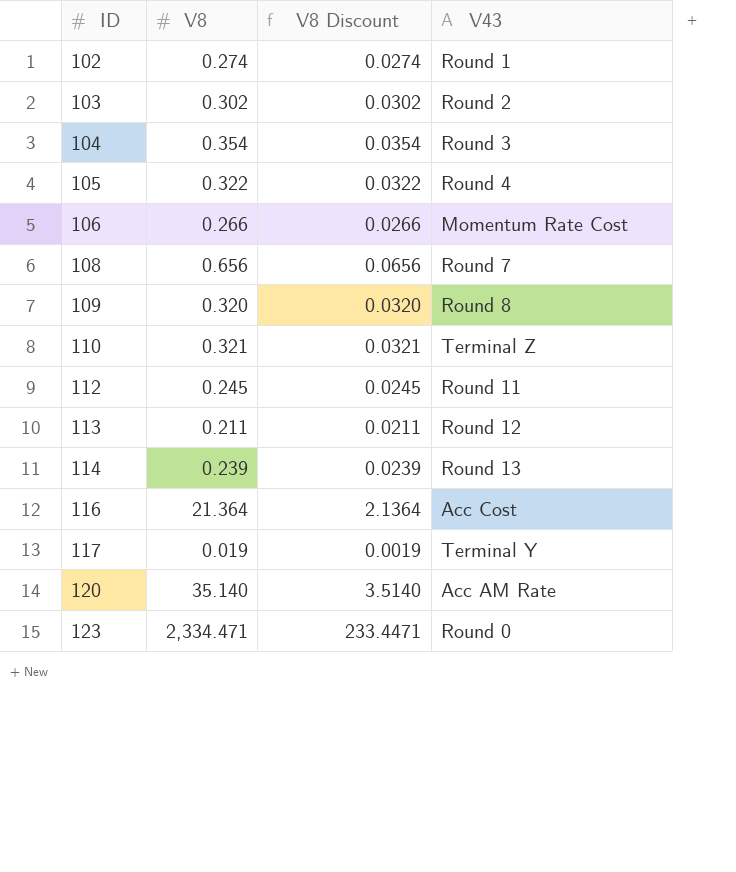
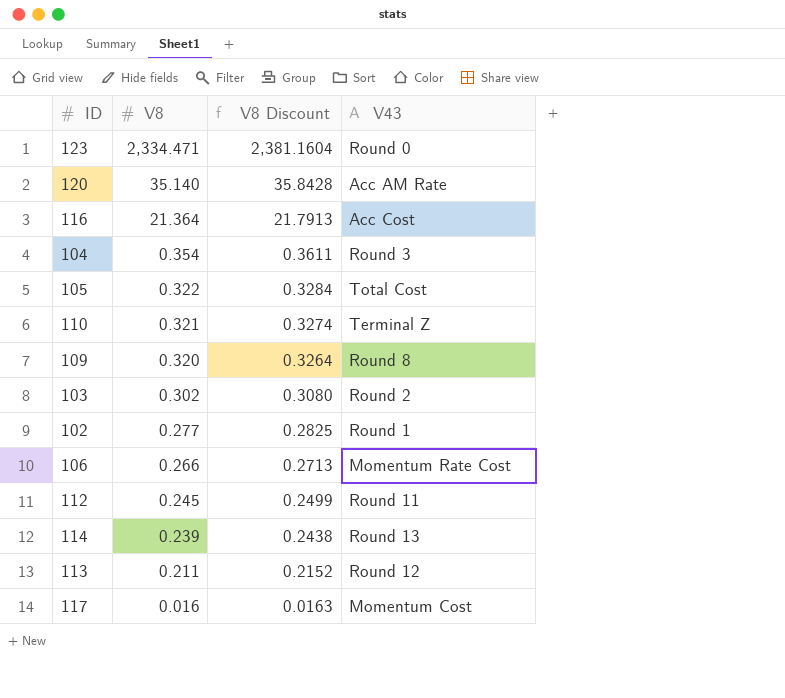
row order: ID ascending -> V8 descending
column V8 Discount | formula: [V8] * 0.1 -> [V8] * 1.02
row 108: 0.656 | 0.0656 | Round 7 -> none
105 | V43: Round 4 -> Total Cost
102 | V8: 0.274 -> 0.277
117 | V8: 0.019 -> 0.016
117 | V43: Terminal Y -> Momentum Cost

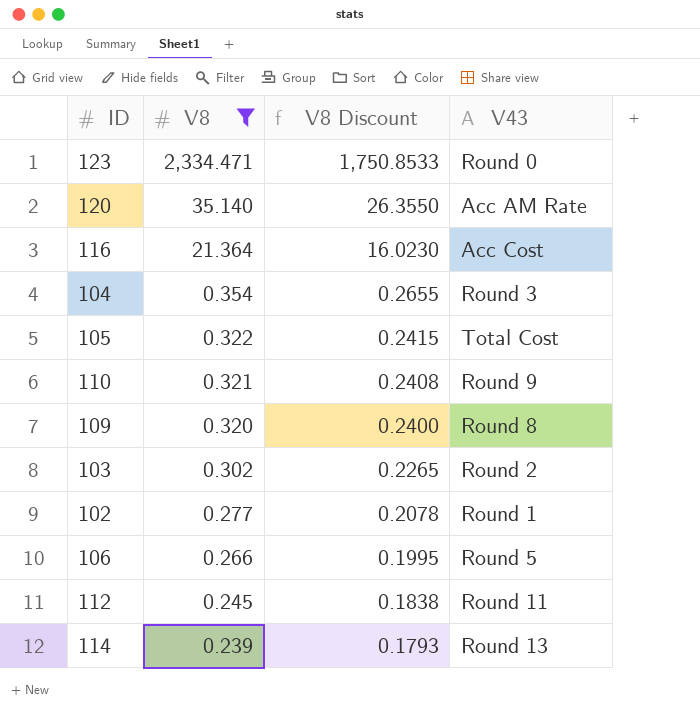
filter: none -> V8 >= 0.239
column V8 Discount | formula: [V8] * 1.02 -> [V8] * 0.75
110 | V43: Terminal Z -> Round 9
106 | V43: Momentum Rate Cost -> Round 5

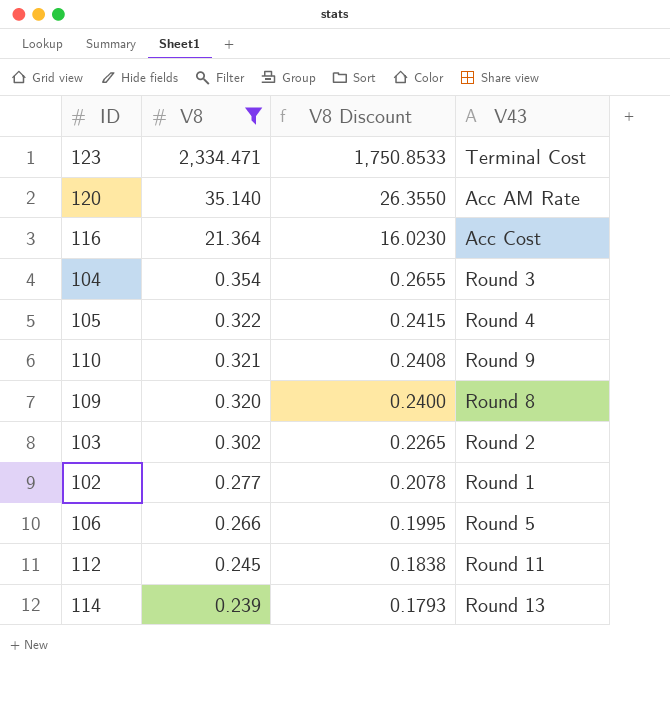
123 | V43: Round 0 -> Terminal Cost
105 | V43: Total Cost -> Round 4

